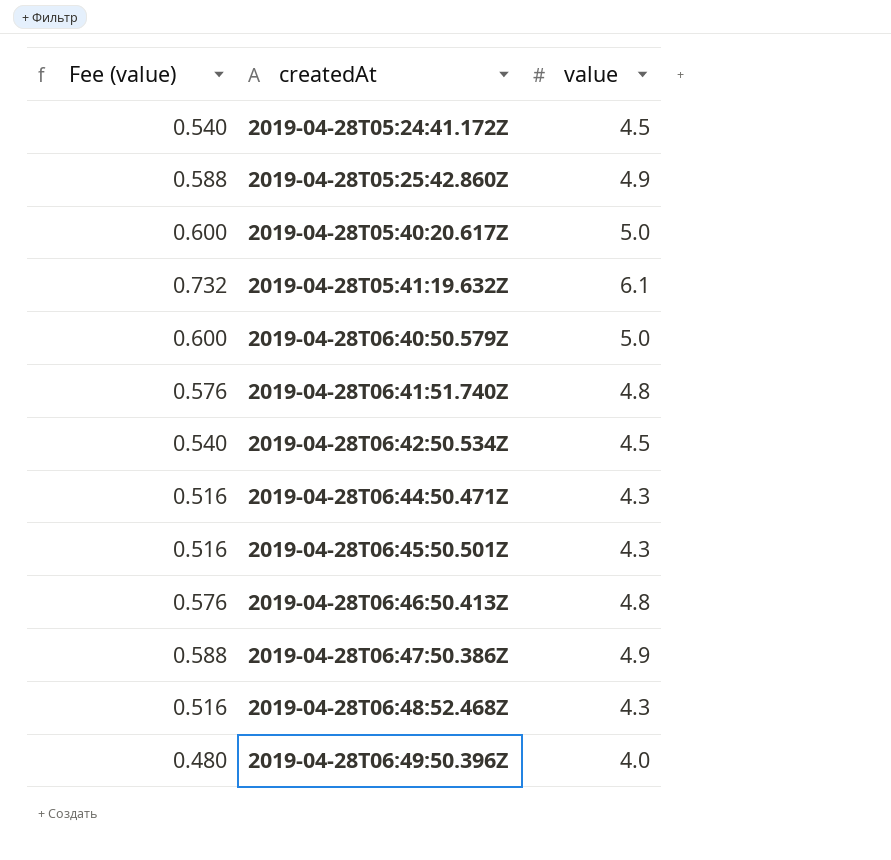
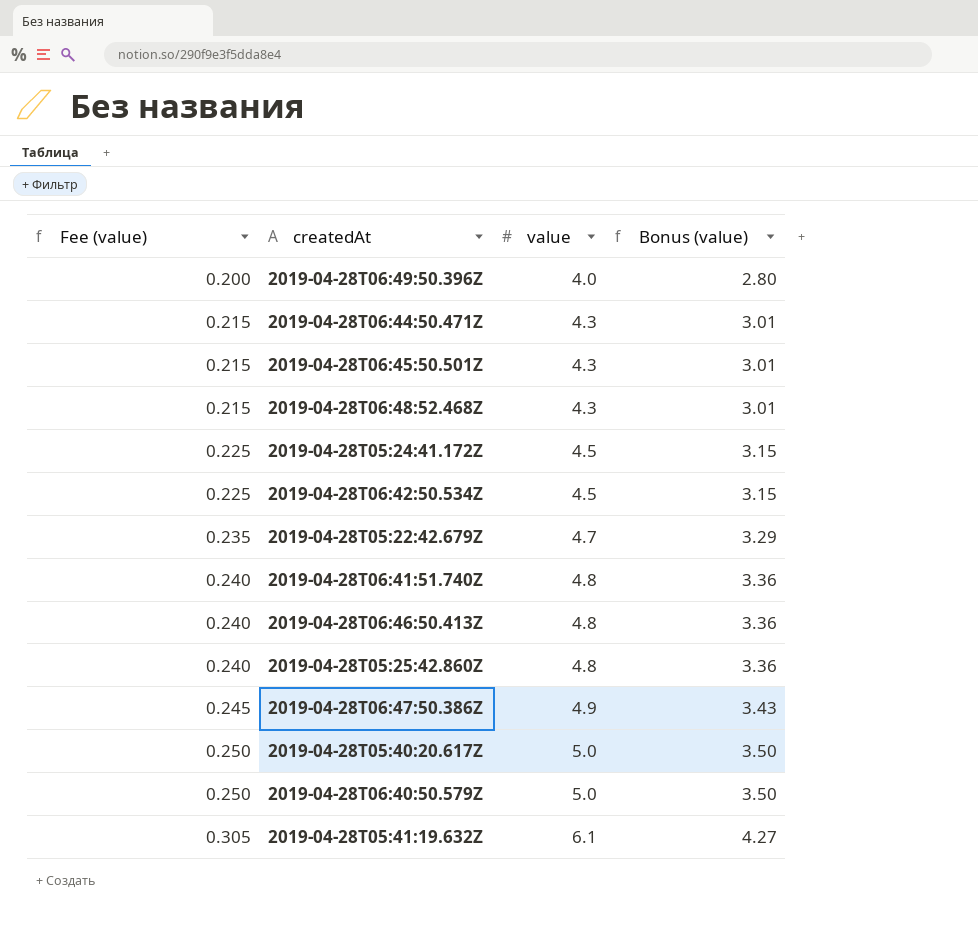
row order: createdAt ascending -> Fee (value) ascending
column Fee (value) | formula: [value] * 0.12 -> [value] * 0.05
column Bonus (value) | formula: none -> [value] * 0.7
row 2019-04-28T05:22:42.679Z: none -> 0.235 | 4.7 | 3.29
2019-04-28T05:25:42.860Z | value: 4.9 -> 4.8

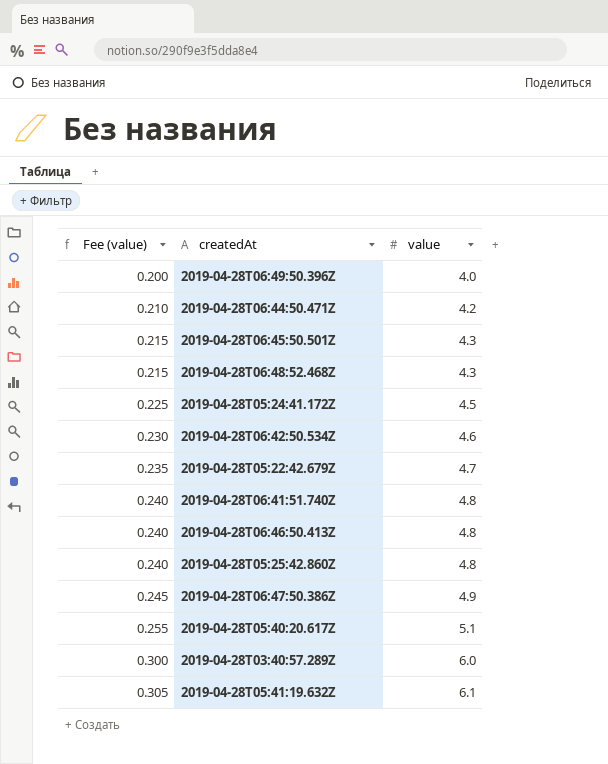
column Bonus (value) | formula: [value] * 0.7 -> none
row 2019-04-28T06:40:50.579Z: 0.250 | 5.0 | 3.50 -> none
2019-04-28T06:44:50.471Z | Fee (value): 0.215 -> 0.210
2019-04-28T06:44:50.471Z | value: 4.3 -> 4.2
2019-04-28T06:42:50.534Z | Fee (value): 0.225 -> 0.230
2019-04-28T06:42:50.534Z | value: 4.5 -> 4.6
2019-04-28T05:40:20.617Z | Fee (value): 0.250 -> 0.255
2019-04-28T05:40:20.617Z | value: 5.0 -> 5.1
row 2019-04-28T03:40:57.289Z: none -> 0.300 | 6.0

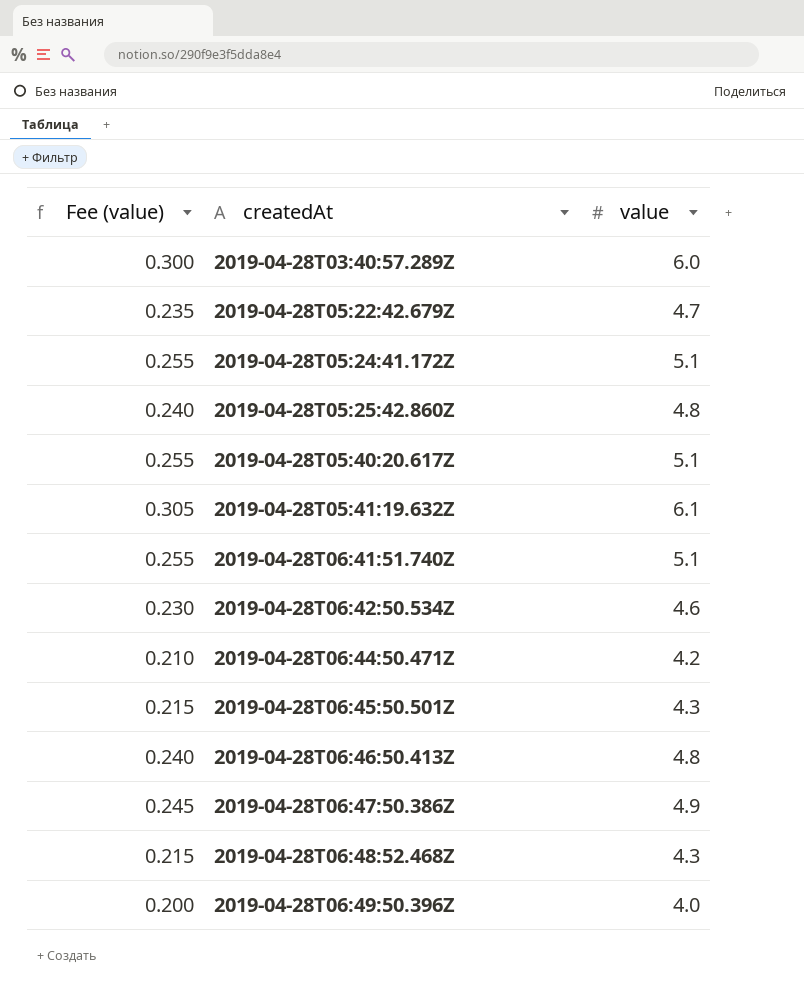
row order: Fee (value) ascending -> createdAt ascending
2019-04-28T05:24:41.172Z | Fee (value): 0.225 -> 0.255
2019-04-28T05:24:41.172Z | value: 4.5 -> 5.1
2019-04-28T06:41:51.740Z | Fee (value): 0.240 -> 0.255
2019-04-28T06:41:51.740Z | value: 4.8 -> 5.1

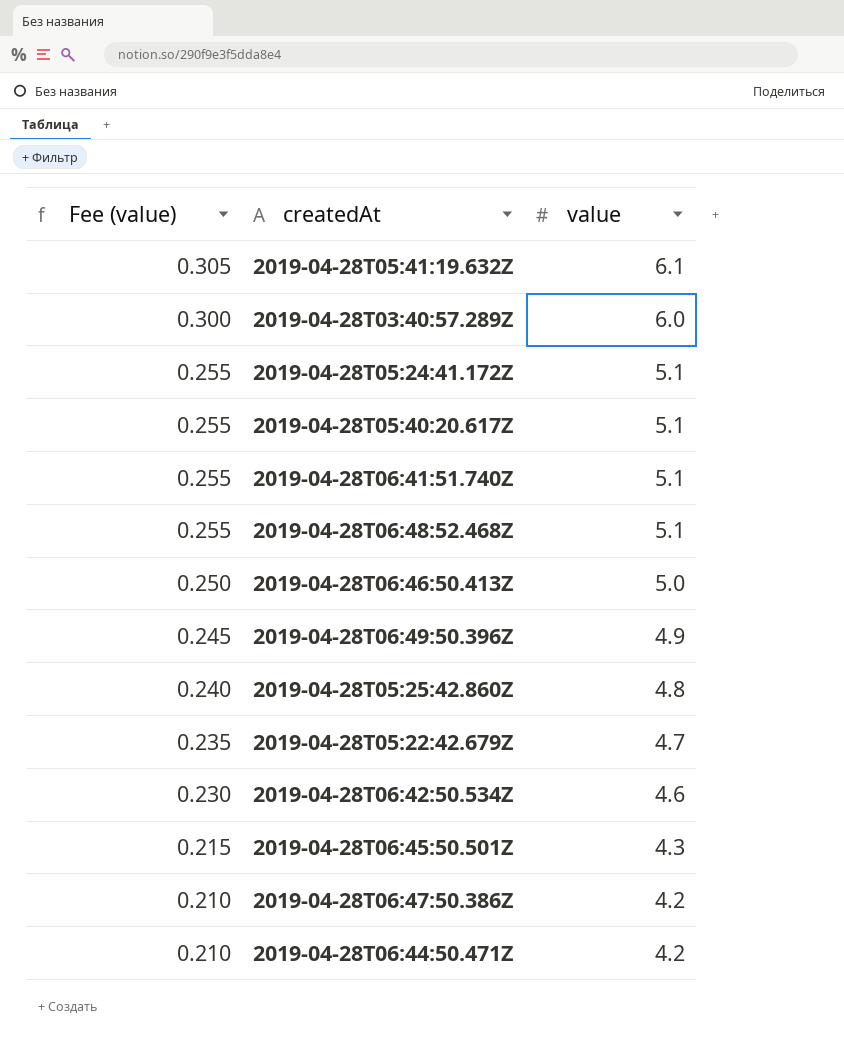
row order: createdAt ascending -> Fee (value) descending
2019-04-28T06:48:52.468Z | Fee (value): 0.215 -> 0.255
2019-04-28T06:48:52.468Z | value: 4.3 -> 5.1
2019-04-28T06:46:50.413Z | Fee (value): 0.240 -> 0.250
2019-04-28T06:46:50.413Z | value: 4.8 -> 5.0
2019-04-28T06:49:50.396Z | Fee (value): 0.200 -> 0.245
2019-04-28T06:49:50.396Z | value: 4.0 -> 4.9
2019-04-28T06:47:50.386Z | Fee (value): 0.245 -> 0.210
2019-04-28T06:47:50.386Z | value: 4.9 -> 4.2

